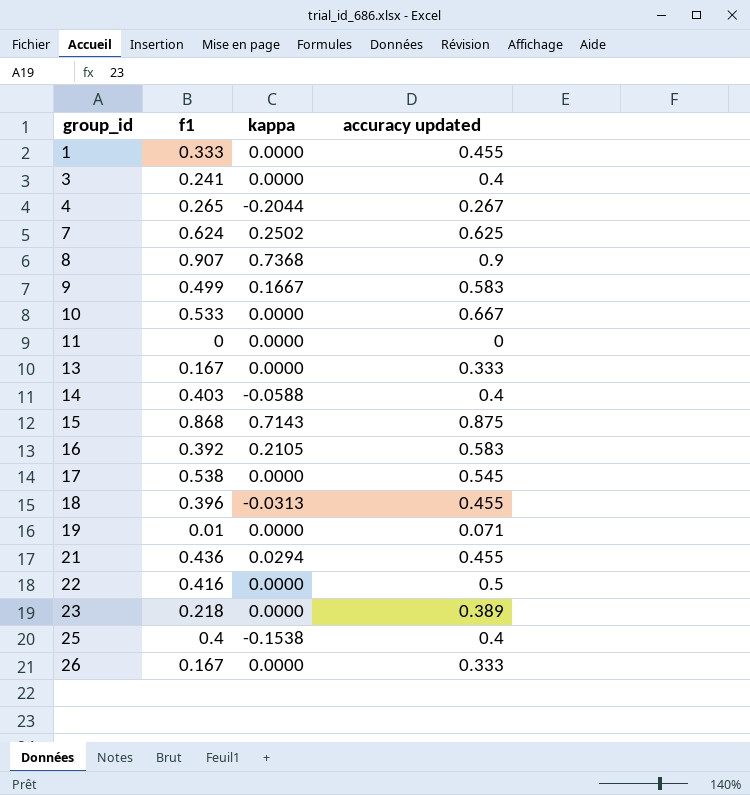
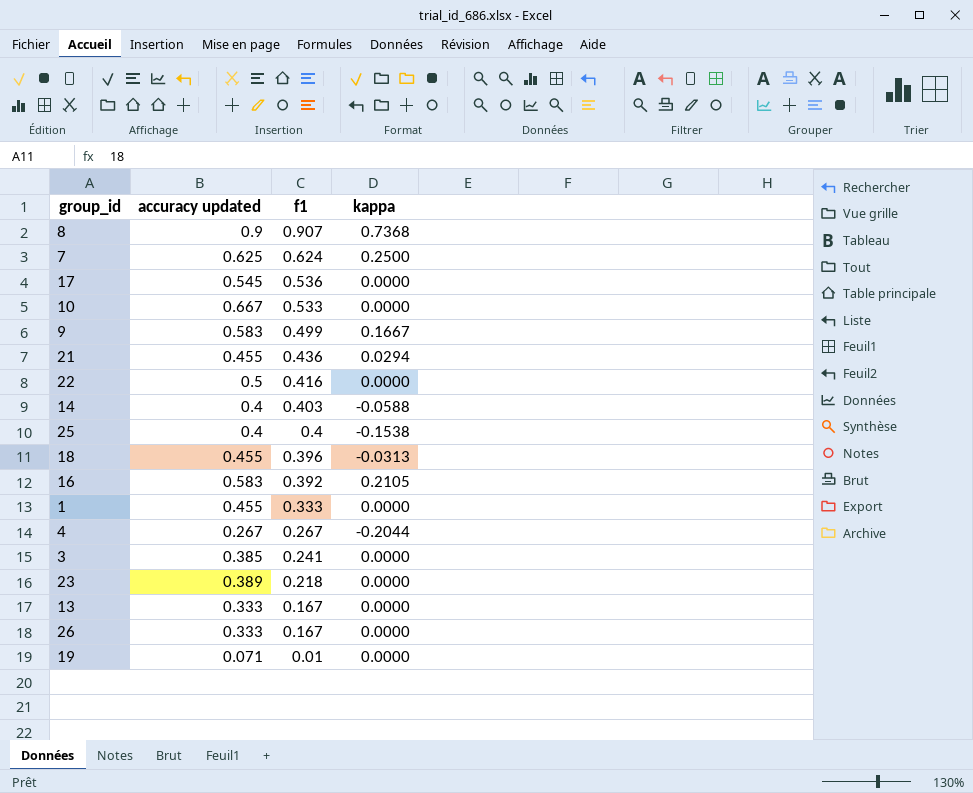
row order: group_id ascending -> f1 descending
column accuracy updated | position: 4 -> 2
row 11: 0 | 0.0000 | 0 -> none
row 15: 0.868 | 0.7143 | 0.875 -> none
7 | kappa: 0.2502 -> 0.2500
17 | f1: 0.538 -> 0.536
4 | f1: 0.265 -> 0.267
3 | accuracy updated: 0.4 -> 0.385

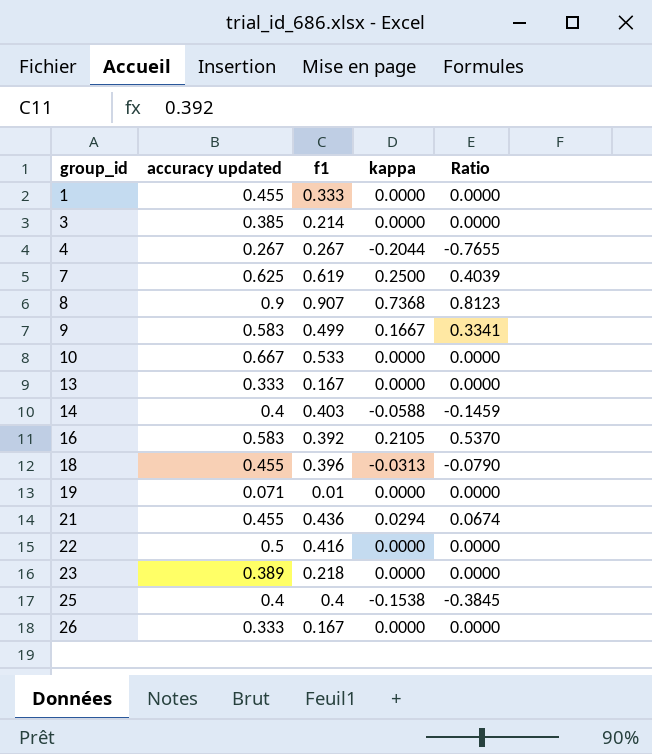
row order: f1 descending -> group_id ascending
column Ratio | formula: none -> [kappa] / [f1]
row 17: 0.545 | 0.536 | 0.0000 -> none
3 | f1: 0.241 -> 0.214
7 | f1: 0.624 -> 0.619

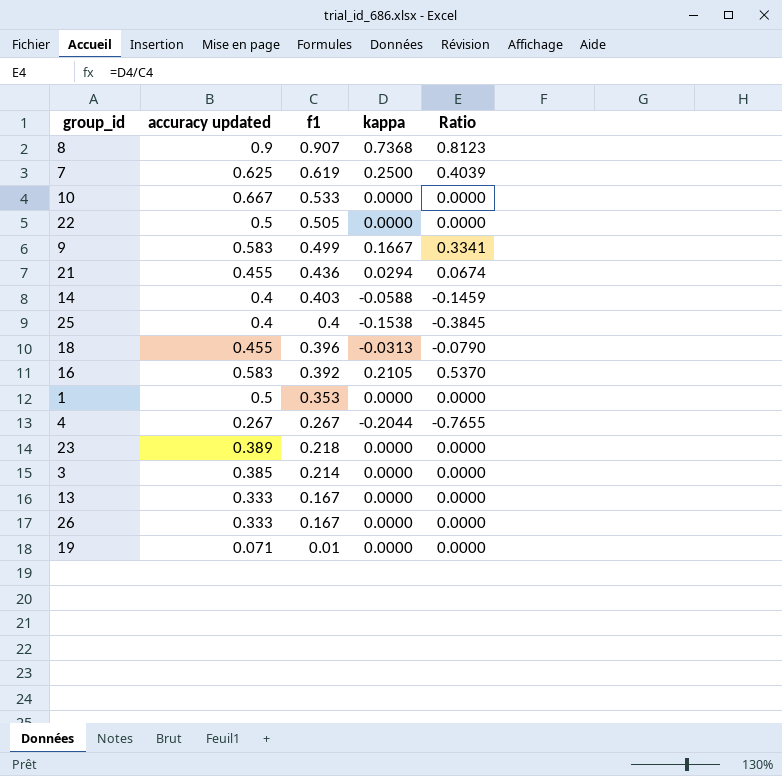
row order: group_id ascending -> f1 descending
22 | f1: 0.416 -> 0.505
1 | accuracy updated: 0.455 -> 0.5
1 | f1: 0.333 -> 0.353

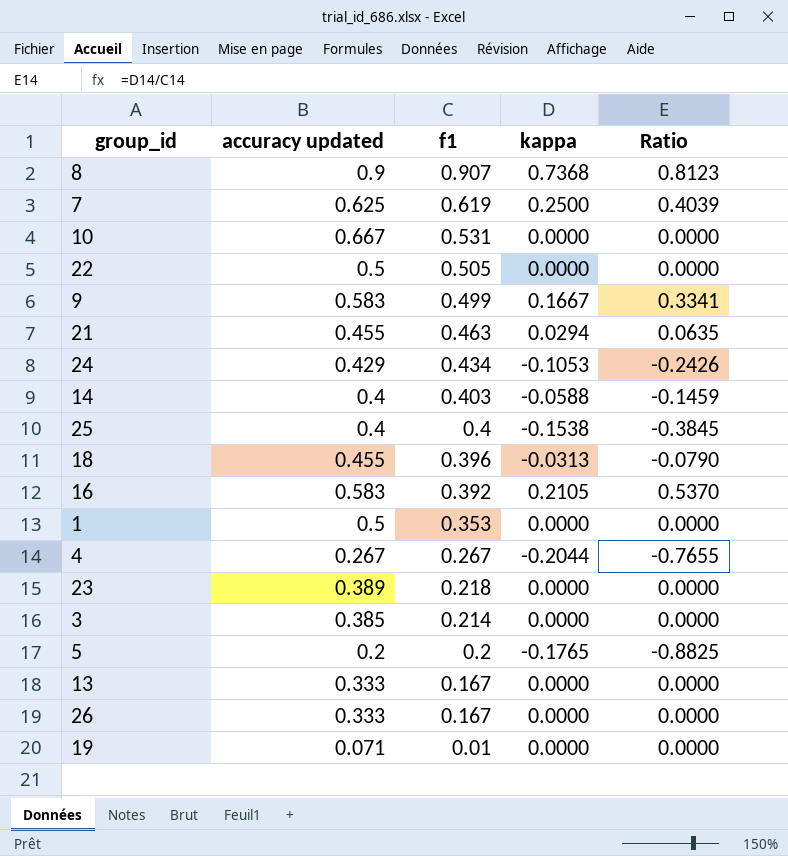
10 | f1: 0.533 -> 0.531
21 | f1: 0.436 -> 0.463
21 | Ratio: 0.0674 -> 0.0635
row 24: none -> 0.429 | 0.434 | -0.1053 | -0.2426
row 5: none -> 0.2 | 0.2 | -0.1765 | -0.8825

